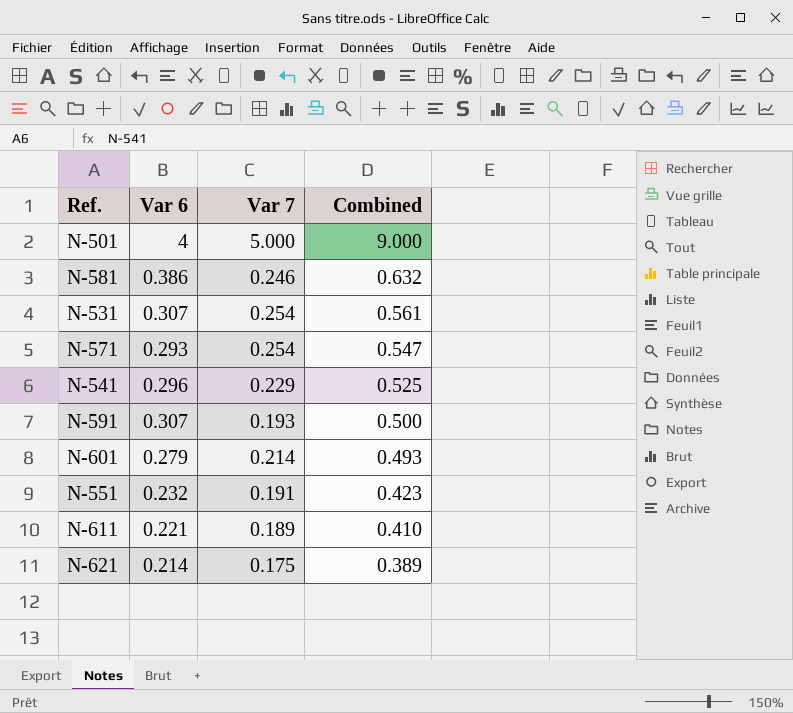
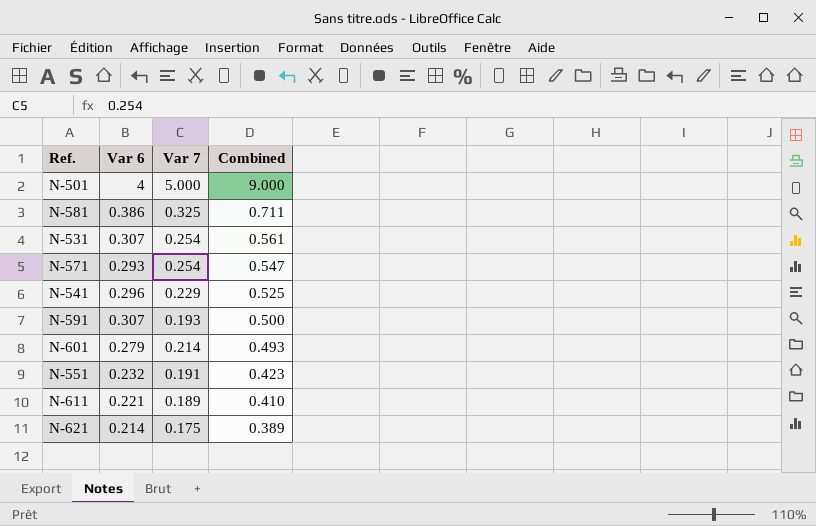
N-581 | Var 7: 0.246 -> 0.325
N-581 | Combined: 0.632 -> 0.711

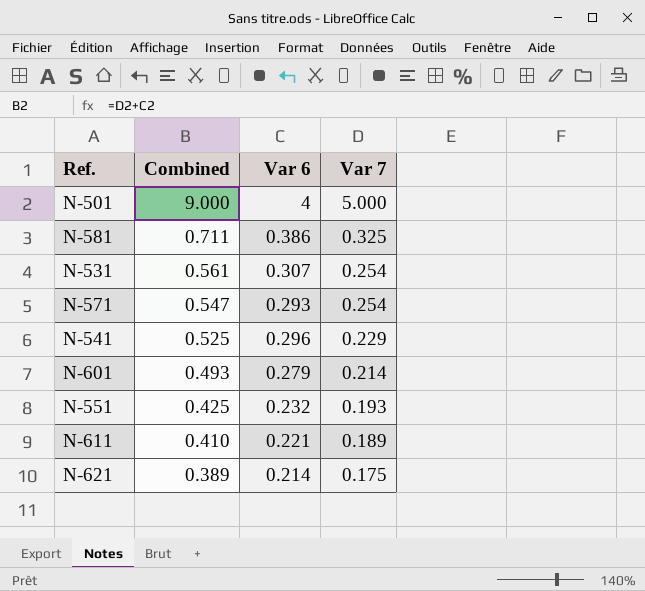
column Combined | position: 4 -> 2
row N-591: 0.307 | 0.193 | 0.500 -> none
N-551 | Combined: 0.423 -> 0.425
N-551 | Var 7: 0.191 -> 0.193

